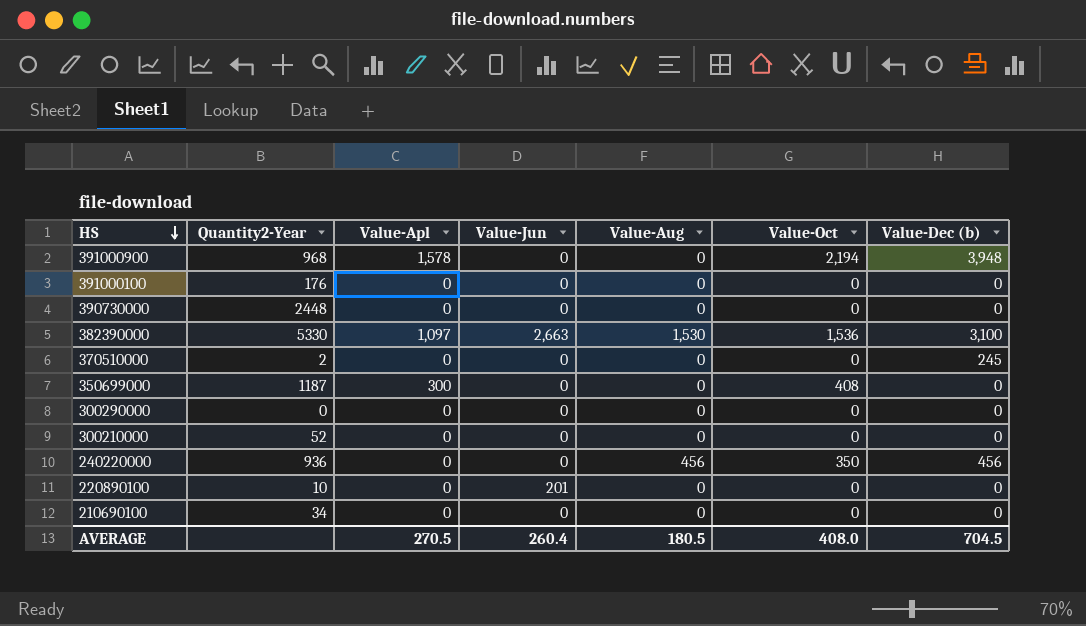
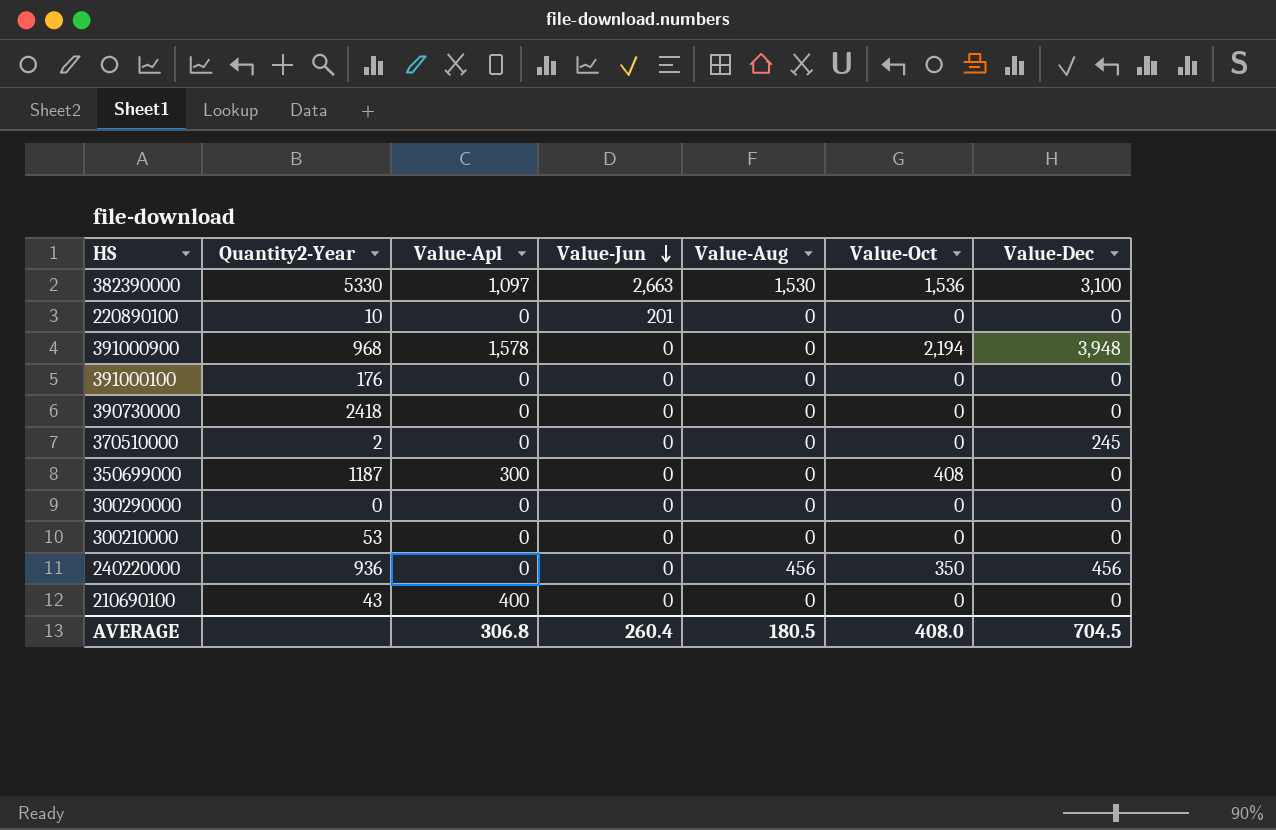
row order: HS descending -> Value-Jun descending
column name: Value-Dec (b) -> Value-Dec
390730000 | Quantity2-Year: 2448 -> 2418
300210000 | Quantity2-Year: 52 -> 53
210690100 | Quantity2-Year: 34 -> 43
210690100 | Value-Apl: 0 -> 400
AVERAGE | Value-Apl: 270.5 -> 306.8

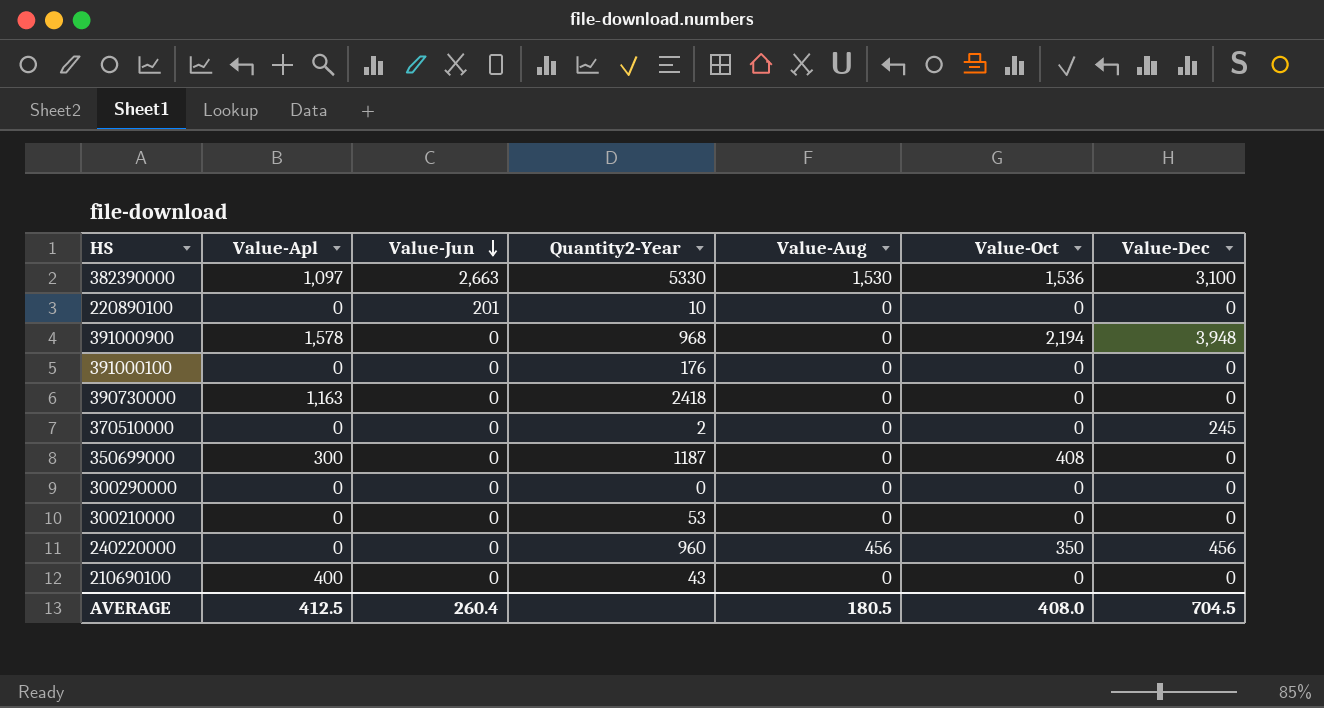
column Quantity2-Year | position: 2 -> 4
390730000 | Value-Apl: 0 -> 1,163
240220000 | Quantity2-Year: 936 -> 960
AVERAGE | Value-Apl: 306.8 -> 412.5

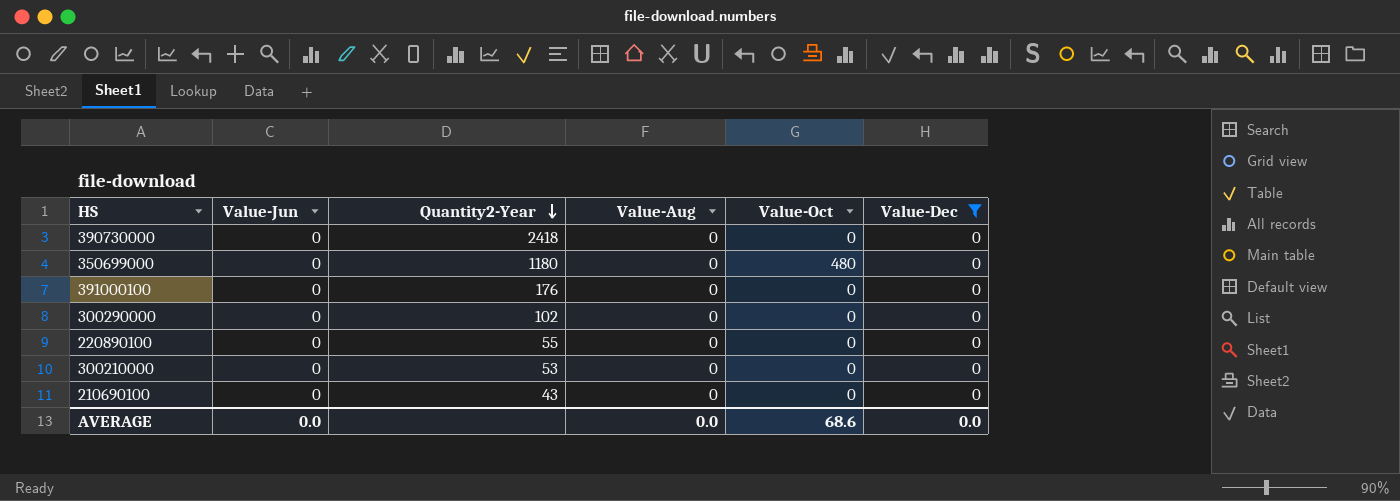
filter: none -> Value-Dec = 0
row order: Value-Jun descending -> Quantity2-Year descending
column Value-Apl | position: 2 -> none
350699000 | Quantity2-Year: 1187 -> 1180
350699000 | Value-Oct: 408 -> 480
300290000 | Quantity2-Year: 0 -> 102
220890100 | Value-Jun: 201 -> 0
220890100 | Quantity2-Year: 10 -> 55
AVERAGE | Value-Jun: 260.4 -> 0.0
AVERAGE | Value-Aug: 180.5 -> 0.0
AVERAGE | Value-Oct: 408.0 -> 68.6
AVERAGE | Value-Dec: 704.5 -> 0.0

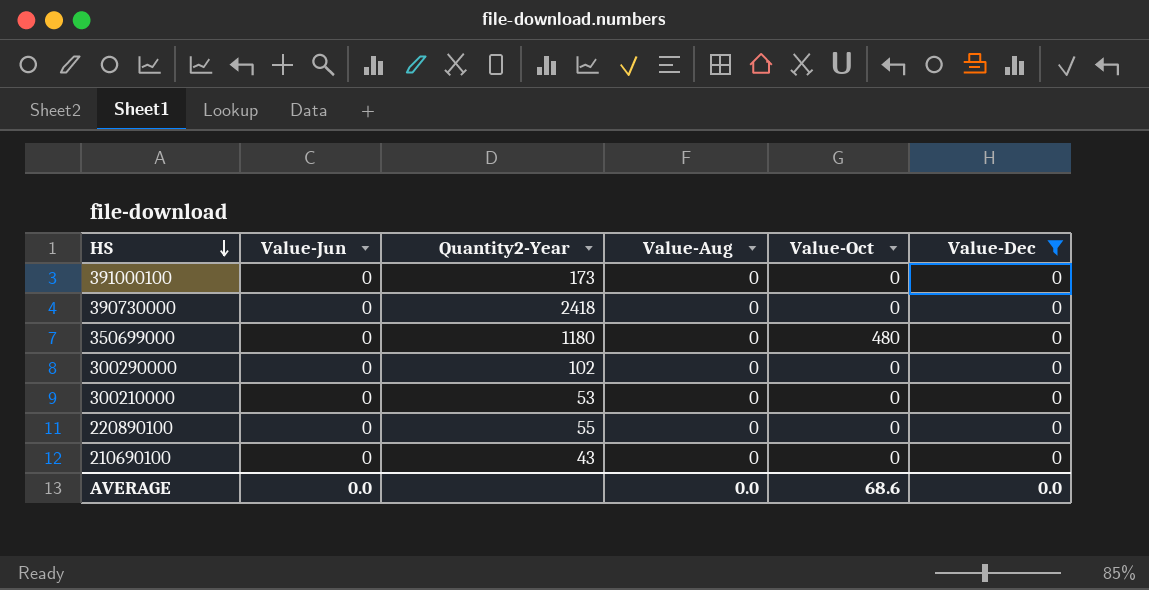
row order: Quantity2-Year descending -> HS descending
391000100 | Quantity2-Year: 176 -> 173

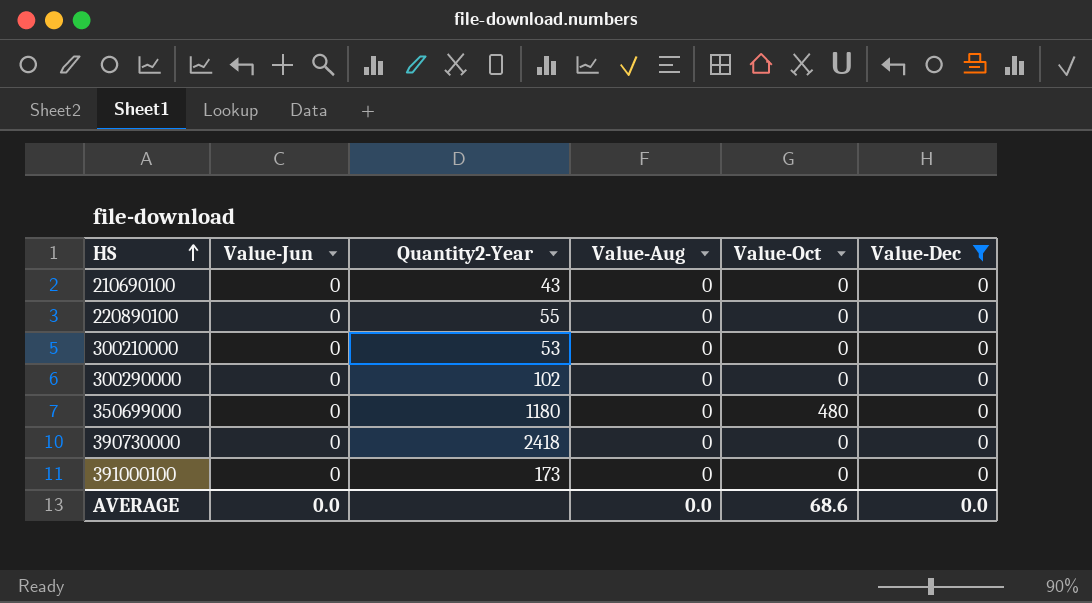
row order: HS descending -> HS ascending

